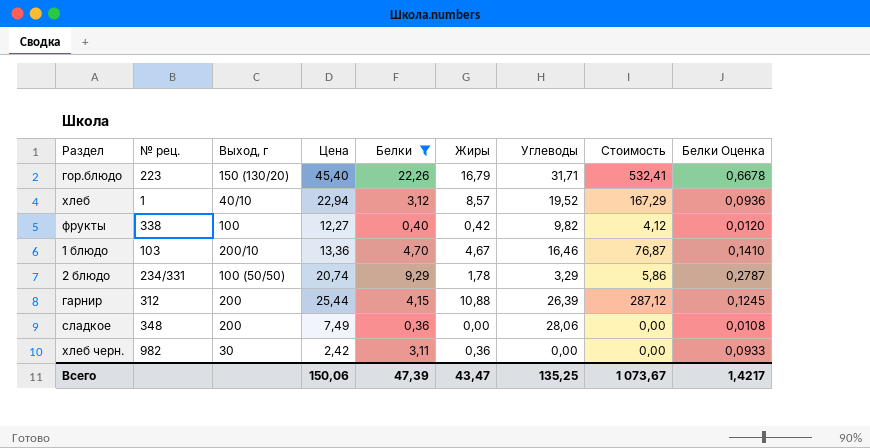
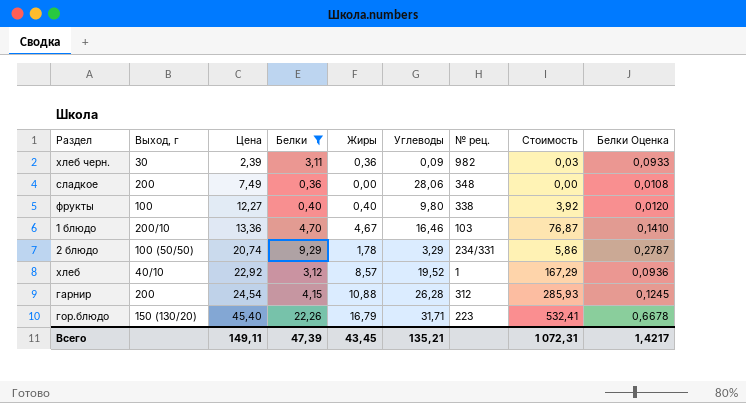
row order: none -> Цена ascending
column № рец. | position: 2 -> 7
хлеб черн. | Цена: 2,42 -> 2,39
хлеб черн. | Углеводы: 0,00 -> 0,09
хлеб черн. | Стоимость: 0,00 -> 0,03
фрукты | Жиры: 0,42 -> 0,40
фрукты | Углеводы: 9,82 -> 9,80
фрукты | Стоимость: 4,12 -> 3,92
хлеб | Цена: 22,94 -> 22,92
гарнир | Цена: 25,44 -> 24,54
гарнир | Углеводы: 26,39 -> 26,28
гарнир | Стоимость: 287,12 -> 285,93
Всего | Цена: 150,06 -> 149,11
Всего | Жиры: 43,47 -> 43,45
Всего | Углеводы: 135,25 -> 135,21
Всего | Стоимость: 1 073,67 -> 1 072,31

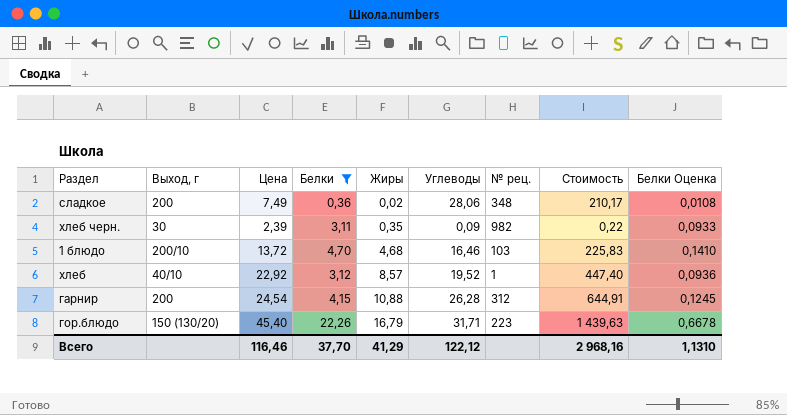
row order: Цена ascending -> Жиры ascending
column Стоимость | formula: [Жиры] * [Углеводы] -> [Цена] * [Углеводы]
row фрукты: 100 | 12,27 | 0,40 | 0,40 | 9,80 | 338 | 3,92 | 0,0120 -> none
row 2 блюдо: 100 (50/50) | 20,74 | 9,29 | 1,78 | 3,29 | 234/331 | 5,86 | 0,2787 -> none
сладкое | Жиры: 0,00 -> 0,02
хлеб черн. | Жиры: 0,36 -> 0,35
1 блюдо | Цена: 13,36 -> 13,72
1 блюдо | Жиры: 4,67 -> 4,68
Всего | Цена: 149,11 -> 116,46
Всего | Белки: 47,39 -> 37,70
Всего | Жиры: 43,45 -> 41,29
Всего | Углеводы: 135,21 -> 122,12
Всего | Стоимость: 1 072,31 -> 2 968,16
Всего | Белки Оценка: 1,4217 -> 1,1310

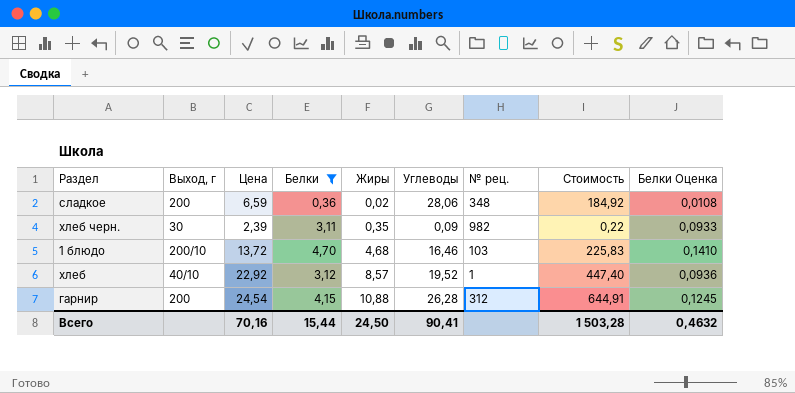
row гор.блюдо: 150 (130/20) | 45,40 | 22,26 | 16,79 | 31,71 | 223 | 1 439,63 | 0,6678 -> none
сладкое | Цена: 7,49 -> 6,59
сладкое | Стоимость: 210,17 -> 184,92
Всего | Цена: 116,46 -> 70,16
Всего | Белки: 37,70 -> 15,44
Всего | Жиры: 41,29 -> 24,50
Всего | Углеводы: 122,12 -> 90,41
Всего | Стоимость: 2 968,16 -> 1 503,28
Всего | Белки Оценка: 1,1310 -> 0,4632

